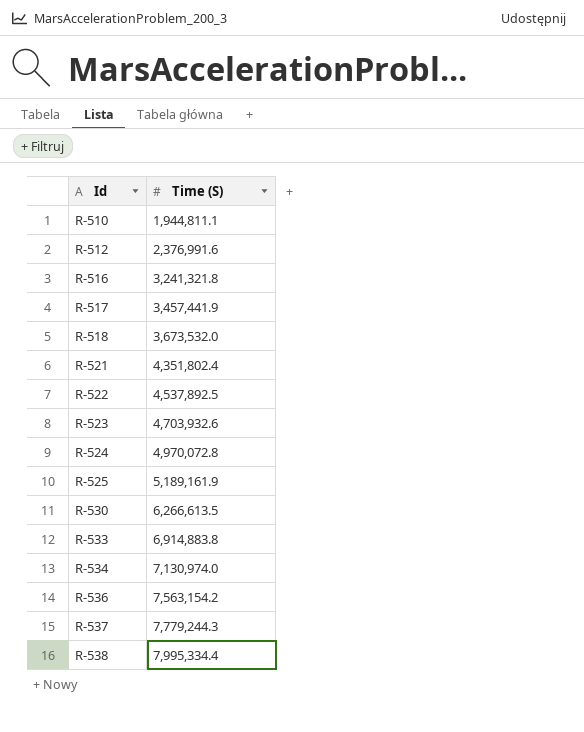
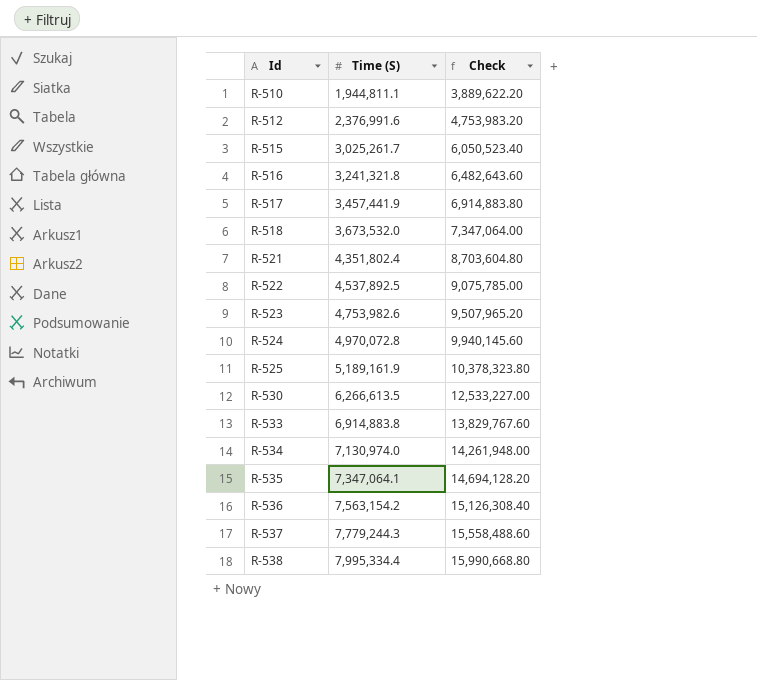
column Check | formula: none -> [Time (S)] * 2
row R-515: none -> 3,025,261.7 | 6,050,523.40
R-523 | Time (S): 4,703,932.6 -> 4,753,982.6
row R-535: none -> 7,347,064.1 | 14,694,128.20

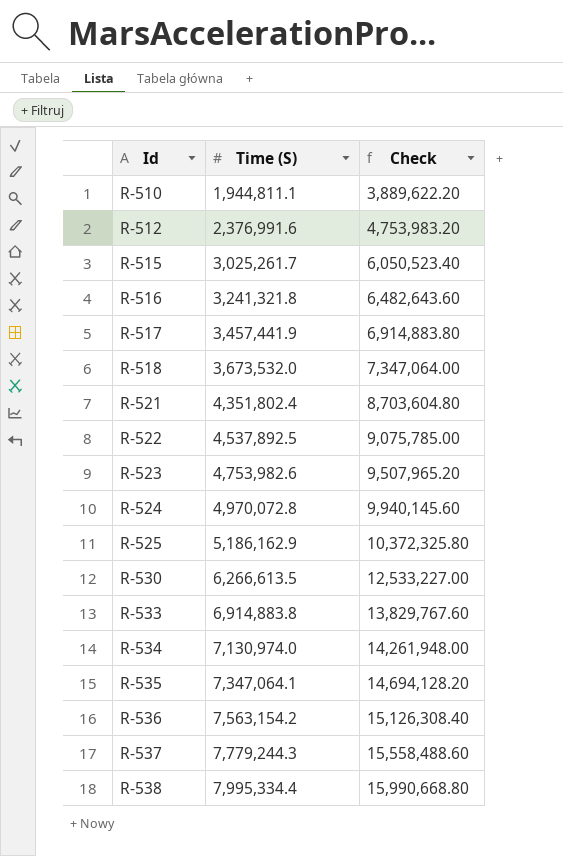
R-525 | Time (S): 5,189,161.9 -> 5,186,162.9
R-525 | Check: 10,378,323.80 -> 10,372,325.80

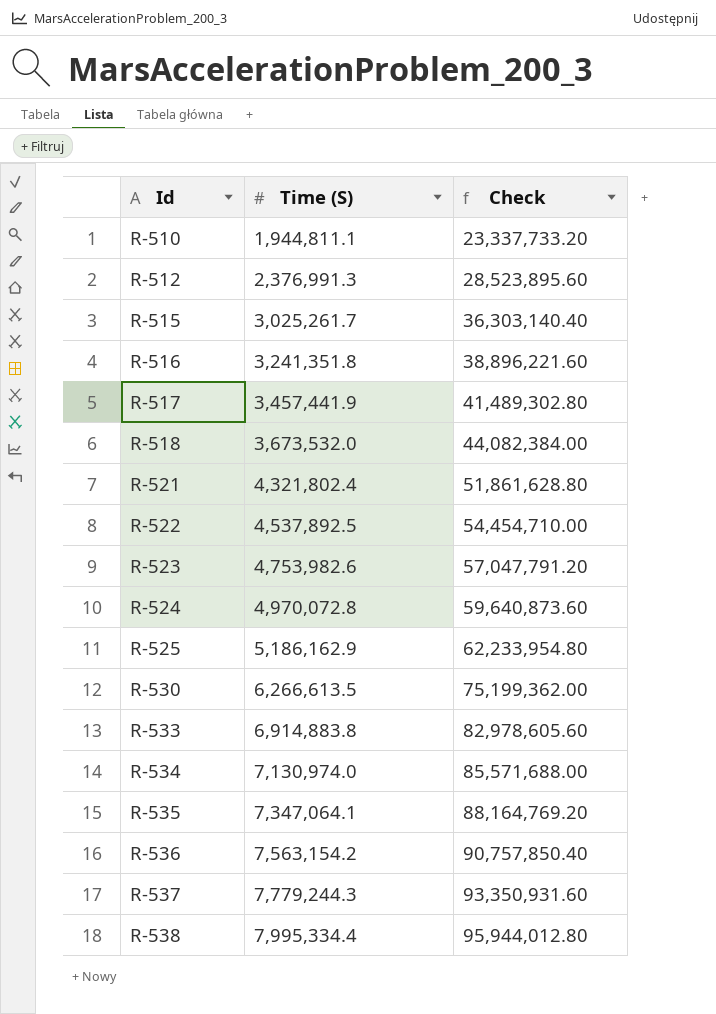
column Check | formula: [Time (S)] * 2 -> [Time (S)] * 12
R-512 | Time (S): 2,376,991.6 -> 2,376,991.3
R-516 | Time (S): 3,241,321.8 -> 3,241,351.8
R-521 | Time (S): 4,351,802.4 -> 4,321,802.4

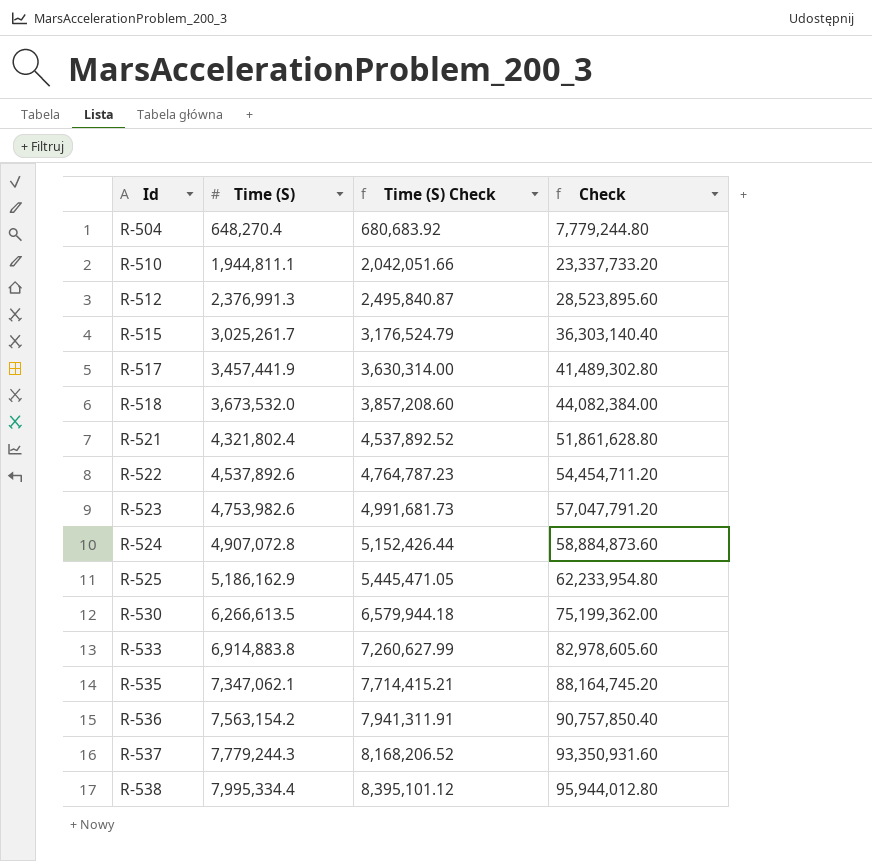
column Time (S) Check | formula: none -> [Time (S)] * 1.05
row R-516: 3,241,351.8 | 38,896,221.60 -> none
row R-534: 7,130,974.0 | 85,571,688.00 -> none
row R-504: none -> 648,270.4 | 680,683.92 | 7,779,244.80
R-522 | Time (S): 4,537,892.5 -> 4,537,892.6
R-522 | Check: 54,454,710.00 -> 54,454,711.20
R-524 | Time (S): 4,970,072.8 -> 4,907,072.8
R-524 | Check: 59,640,873.60 -> 58,884,873.60
R-535 | Time (S): 7,347,064.1 -> 7,347,062.1
R-535 | Check: 88,164,769.20 -> 88,164,745.20

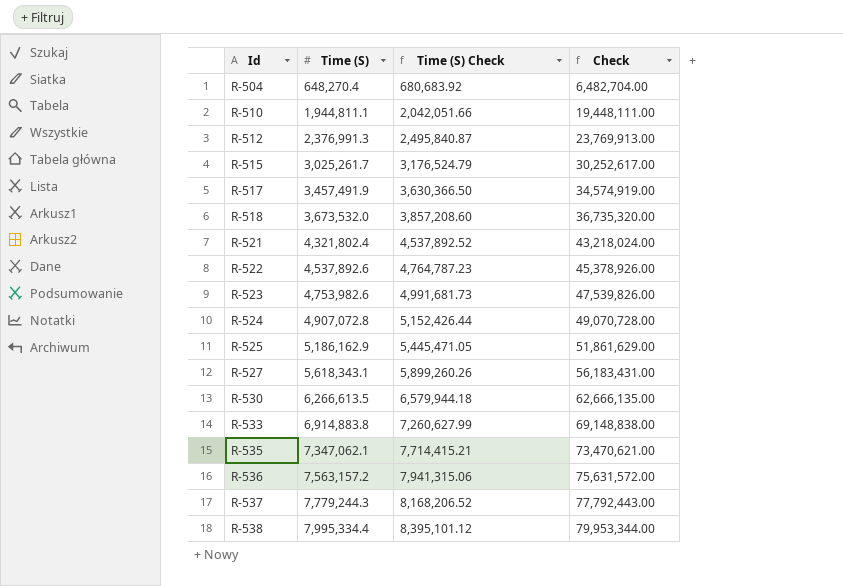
column Check | formula: [Time (S)] * 12 -> [Time (S)] * 10
R-517 | Time (S): 3,457,441.9 -> 3,457,491.9
R-517 | Time (S) Check: 3,630,314.00 -> 3,630,366.50
row R-527: none -> 5,618,343.1 | 5,899,260.26 | 56,183,431.00
R-536 | Time (S): 7,563,154.2 -> 7,563,157.2
R-536 | Time (S) Check: 7,941,311.91 -> 7,941,315.06

